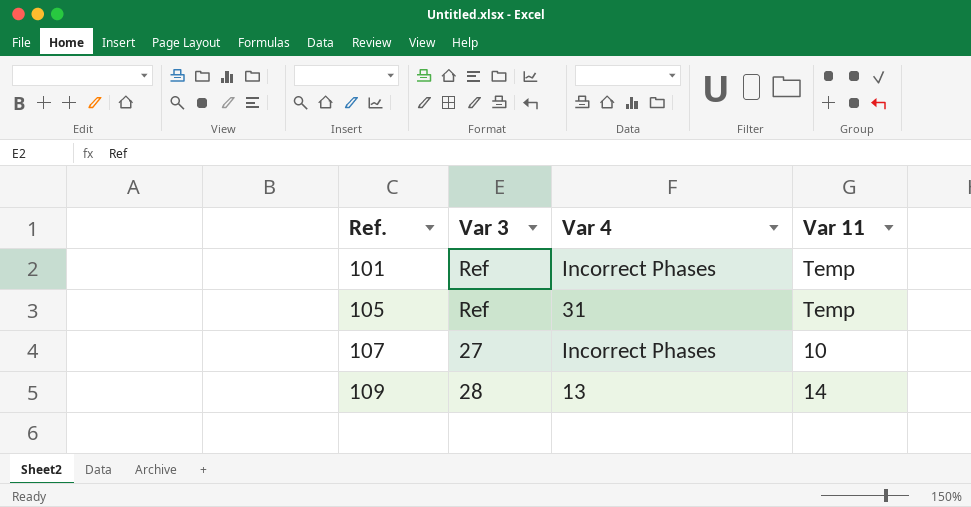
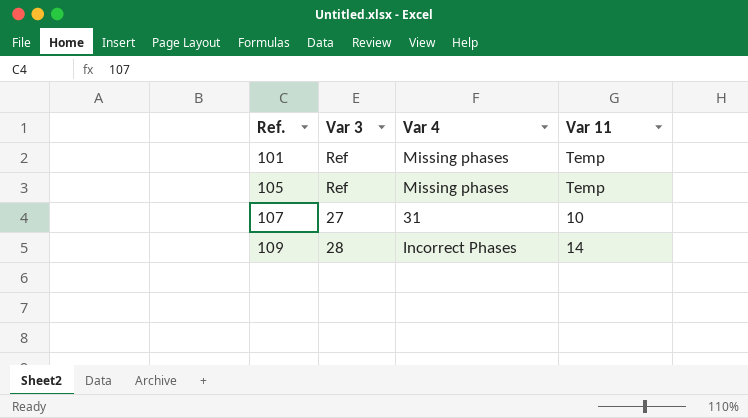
101 | Var 4: Incorrect Phases -> Missing phases
105 | Var 4: 31 -> Missing phases
107 | Var 4: Incorrect Phases -> 31
109 | Var 4: 13 -> Incorrect Phases

